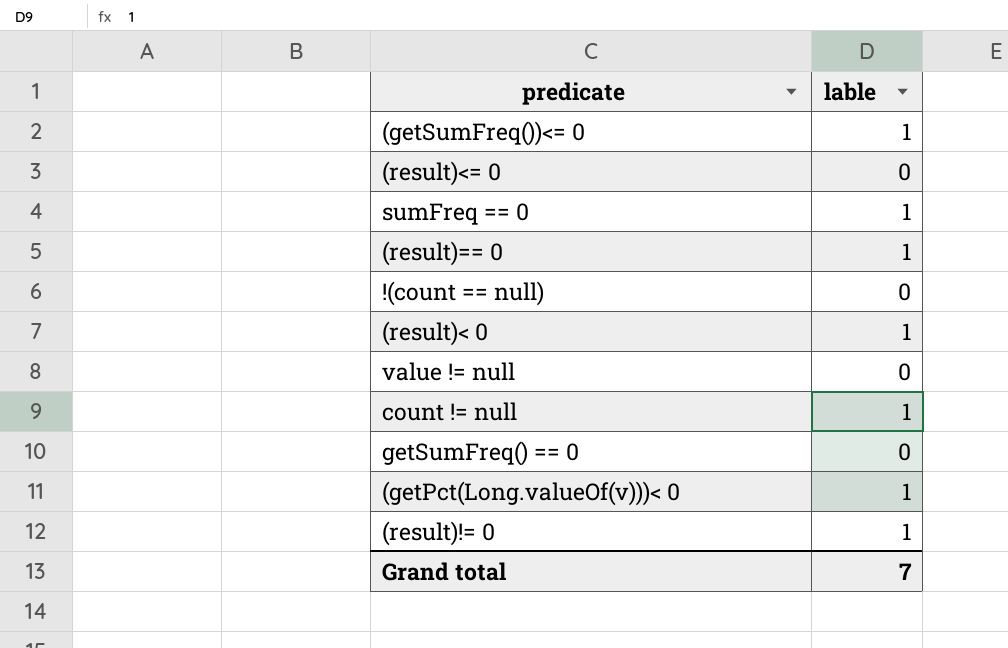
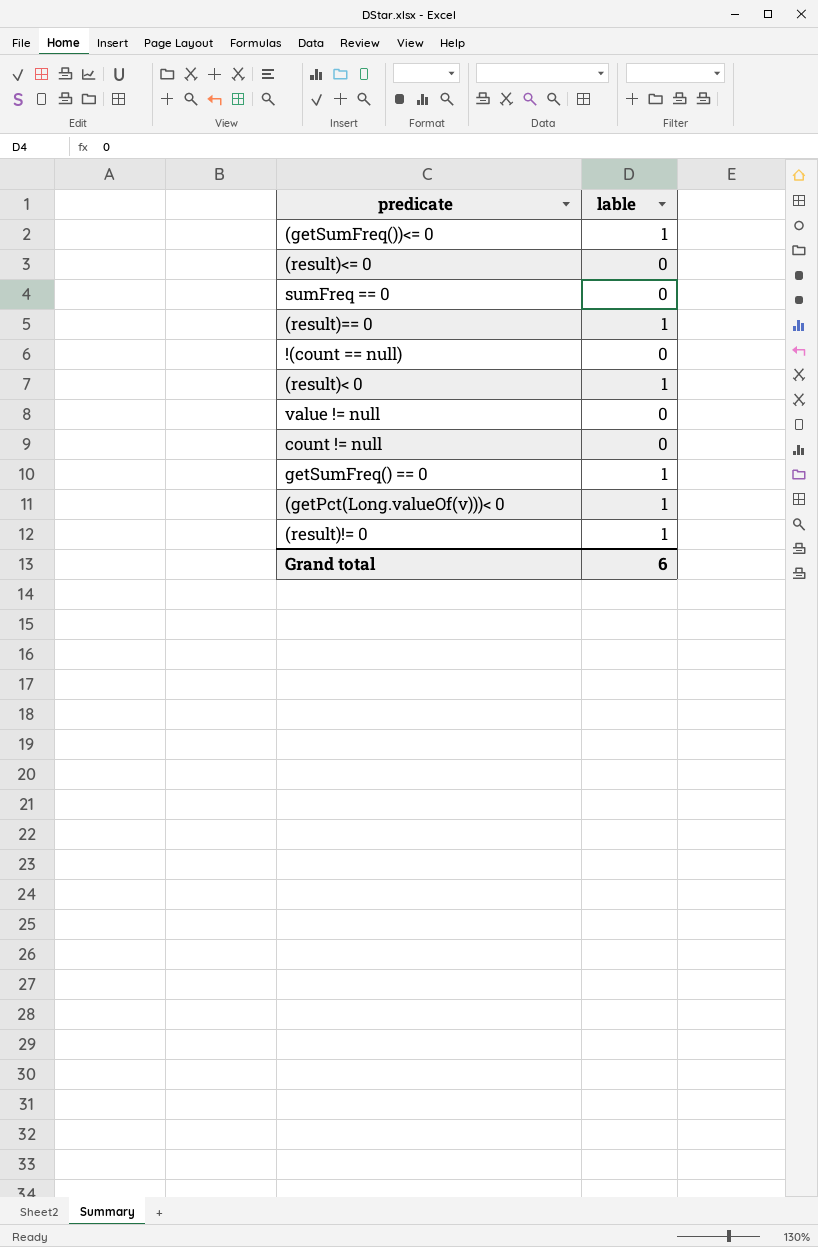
sumFreq == 0 | lable: 1 -> 0
count != null | lable: 1 -> 0
getSumFreq() == 0 | lable: 0 -> 1
Grand total | lable: 7 -> 6

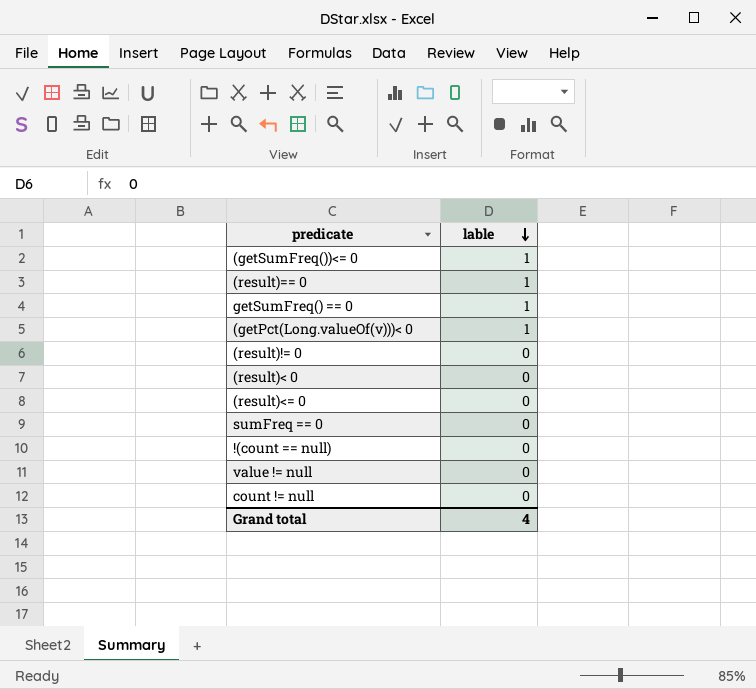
row order: none -> lable descending
(result)!= 0 | lable: 1 -> 0
(result)< 0 | lable: 1 -> 0
Grand total | lable: 6 -> 4

